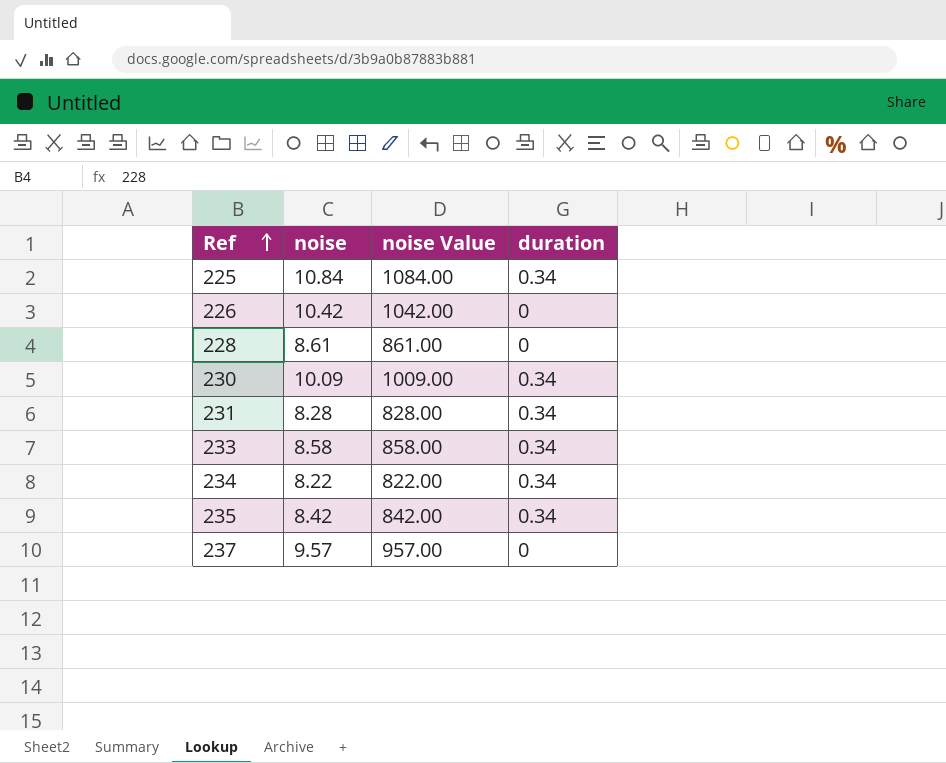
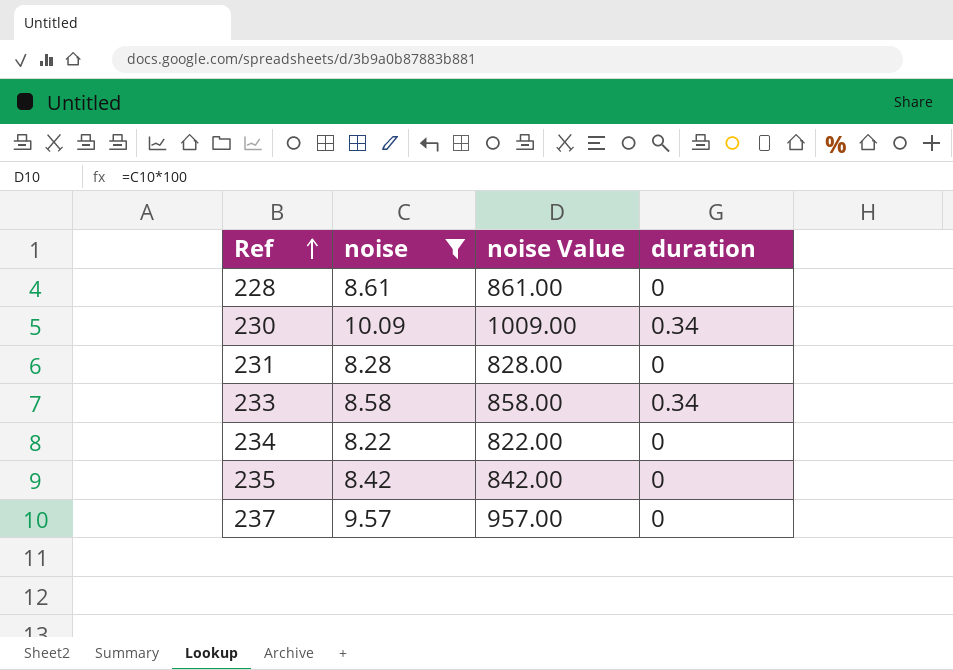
filter: none -> noise <= 10.09
231 | duration: 0.34 -> 0
234 | duration: 0.34 -> 0
235 | duration: 0.34 -> 0

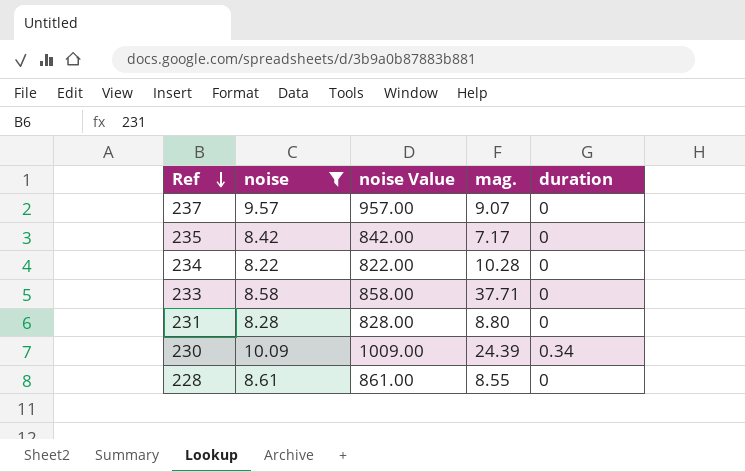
row order: Ref ascending -> Ref descending
column mag. | position: none -> 4
233 | duration: 0.34 -> 0

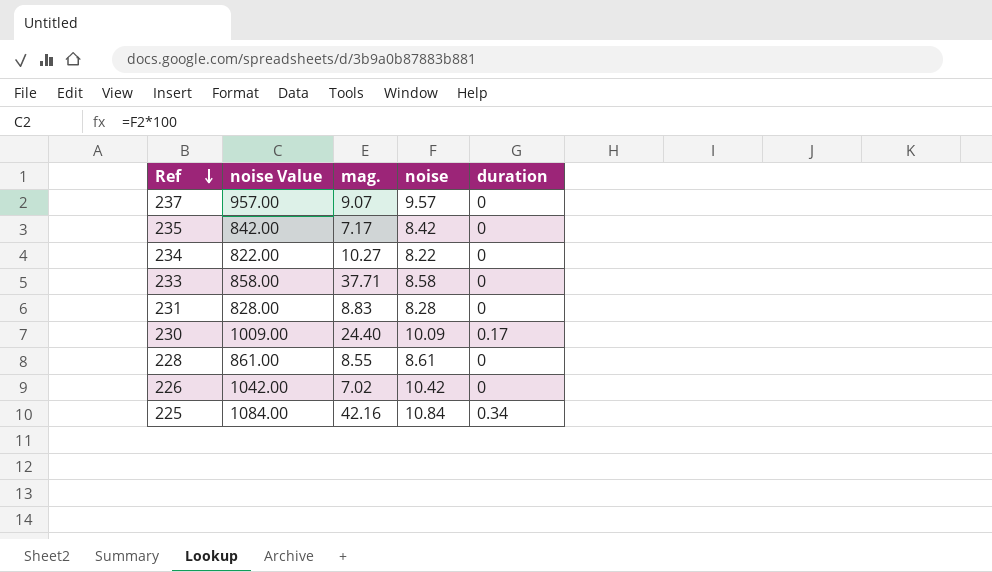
filter: noise <= 10.09 -> none
column noise | position: 2 -> 4
234 | mag.: 10.28 -> 10.27
231 | mag.: 8.80 -> 8.83
230 | mag.: 24.39 -> 24.40
230 | duration: 0.34 -> 0.17

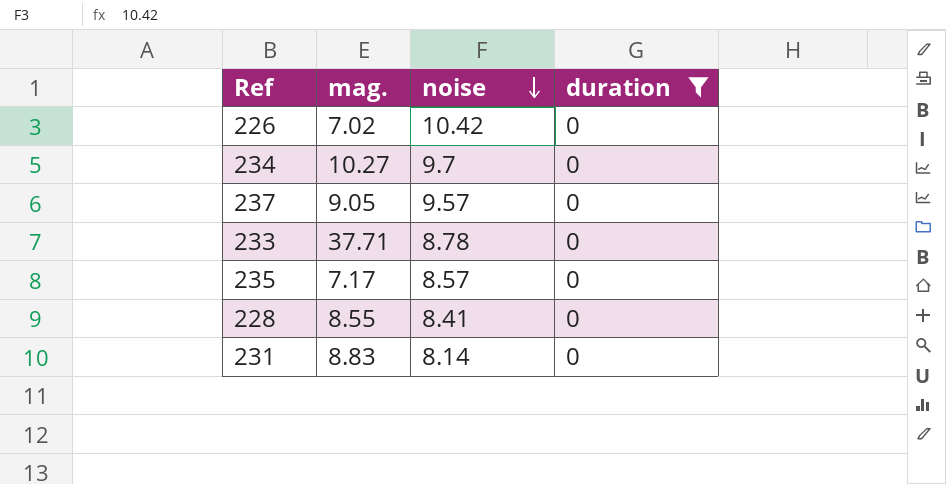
filter: none -> duration = 0
row order: Ref descending -> noise descending
column noise Value | formula: [noise] * 100 -> none
234 | noise: 8.22 -> 9.7
237 | mag.: 9.07 -> 9.05
233 | noise: 8.58 -> 8.78
235 | noise: 8.42 -> 8.57
228 | noise: 8.61 -> 8.41
231 | noise: 8.28 -> 8.14

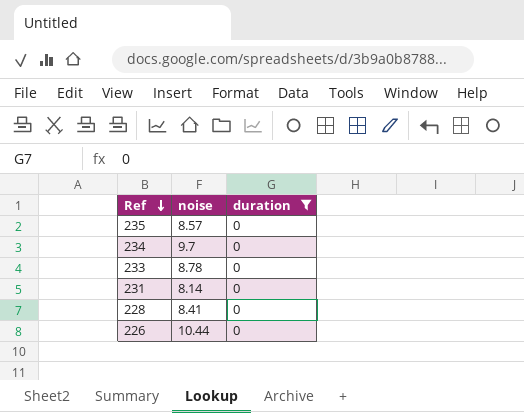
row order: noise descending -> Ref descending
column mag. | position: 2 -> none
row 237: 9.05 | 9.57 | 0 -> none
226 | noise: 10.42 -> 10.44

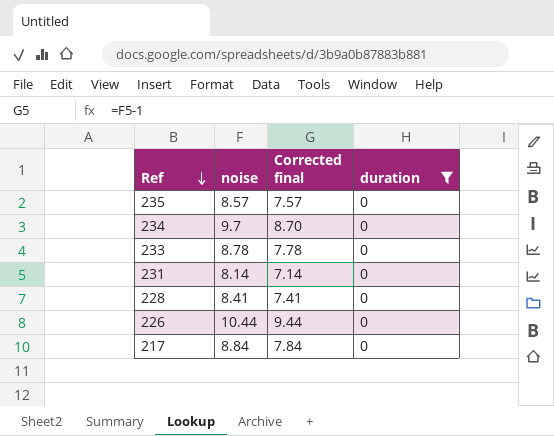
column Corrected final | formula: none -> [noise] - 1
row 217: none -> 8.84 | 7.84 | 0

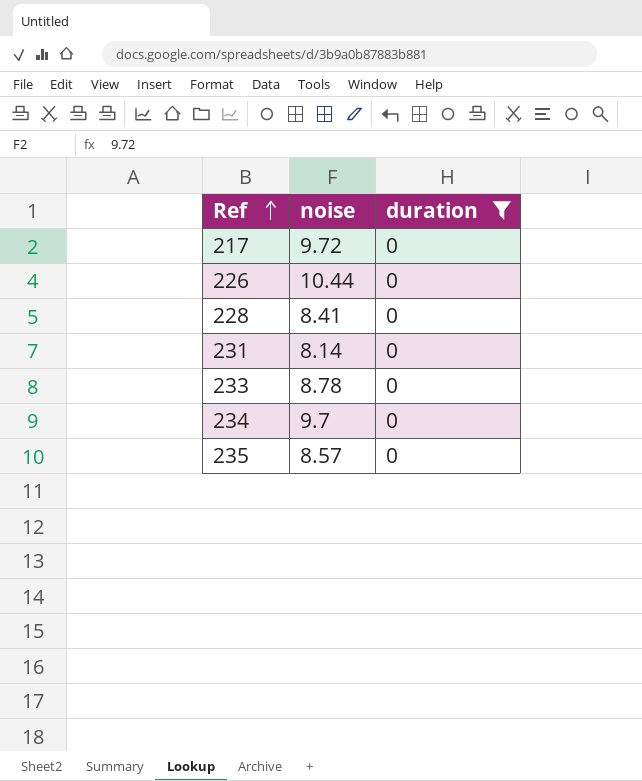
row order: Ref descending -> Ref ascending
column Corrected final | formula: [noise] - 1 -> none
217 | noise: 8.84 -> 9.72

